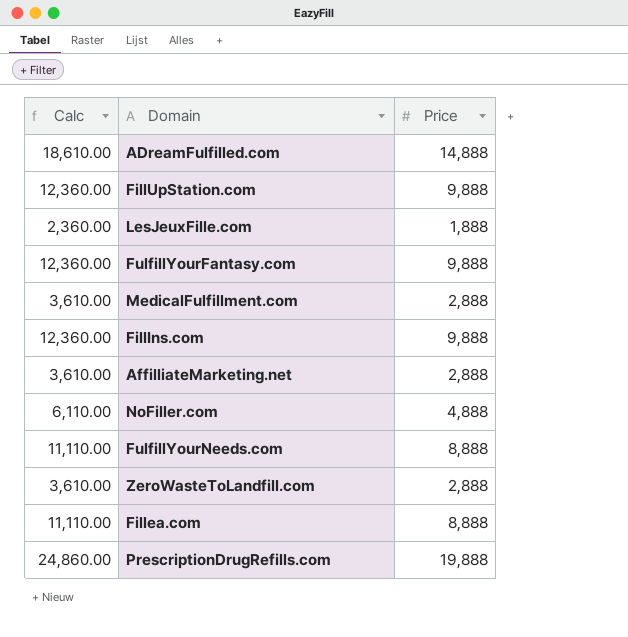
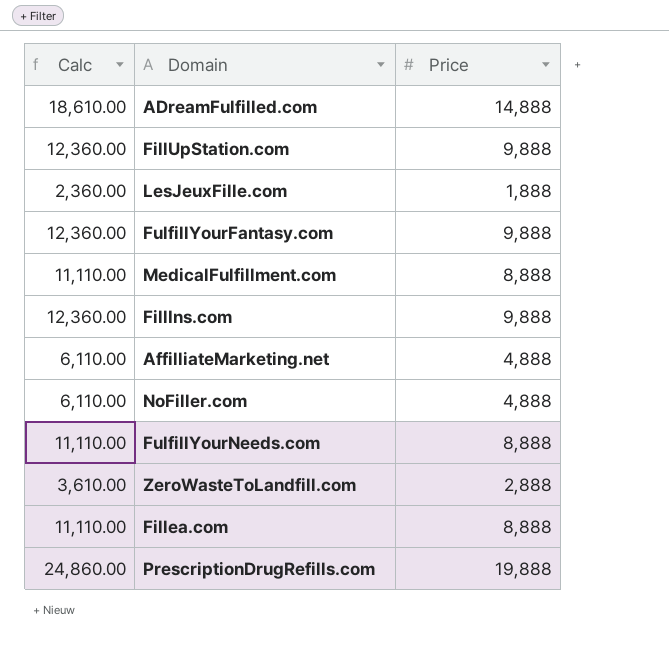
MedicalFulfillment.com | Calc: 3,610.00 -> 11,110.00
MedicalFulfillment.com | Price: 2,888 -> 8,888
AffilliateMarketing.net | Calc: 3,610.00 -> 6,110.00
AffilliateMarketing.net | Price: 2,888 -> 4,888

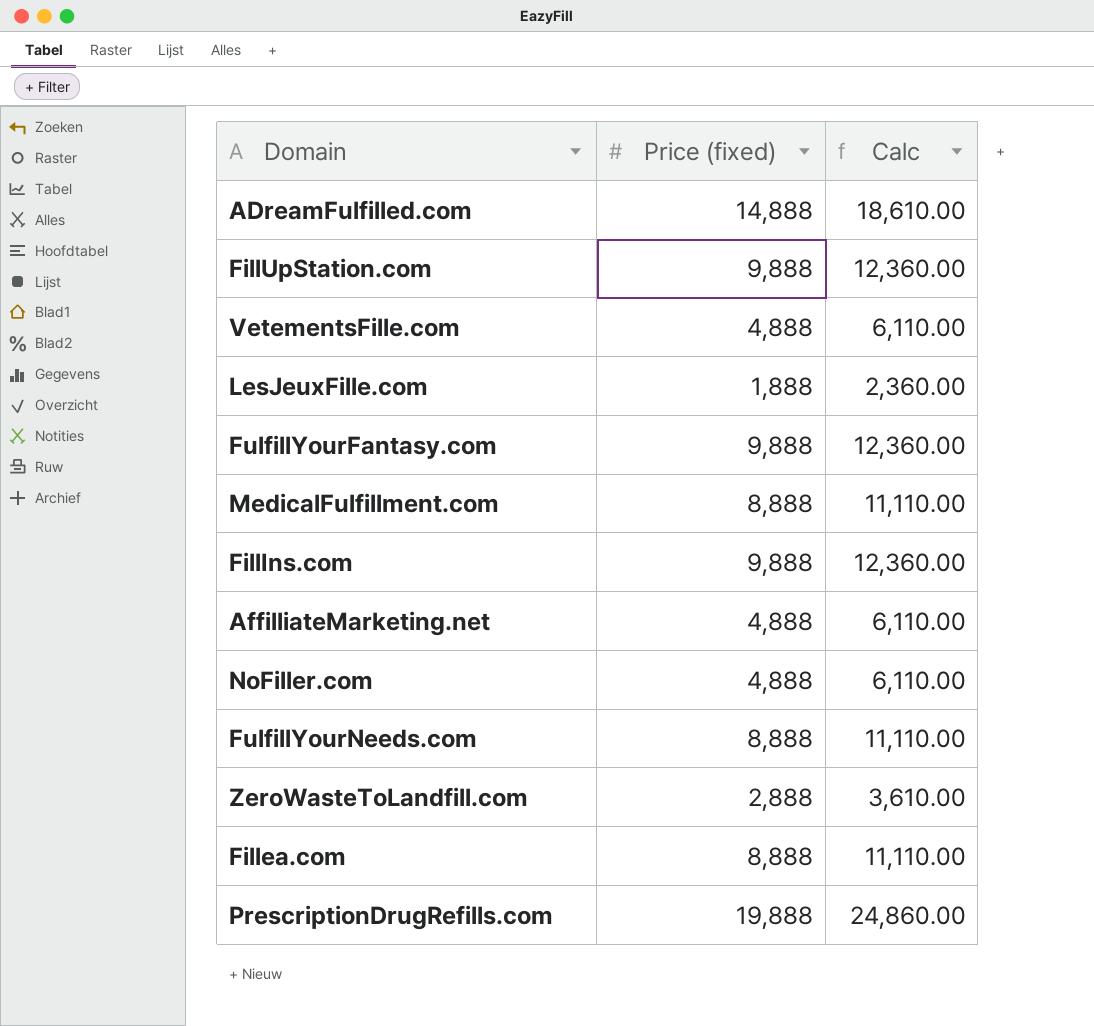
column name: Price -> Price (fixed)
column Calc | position: 1 -> 3
row VetementsFille.com: none -> 4,888 | 6,110.00

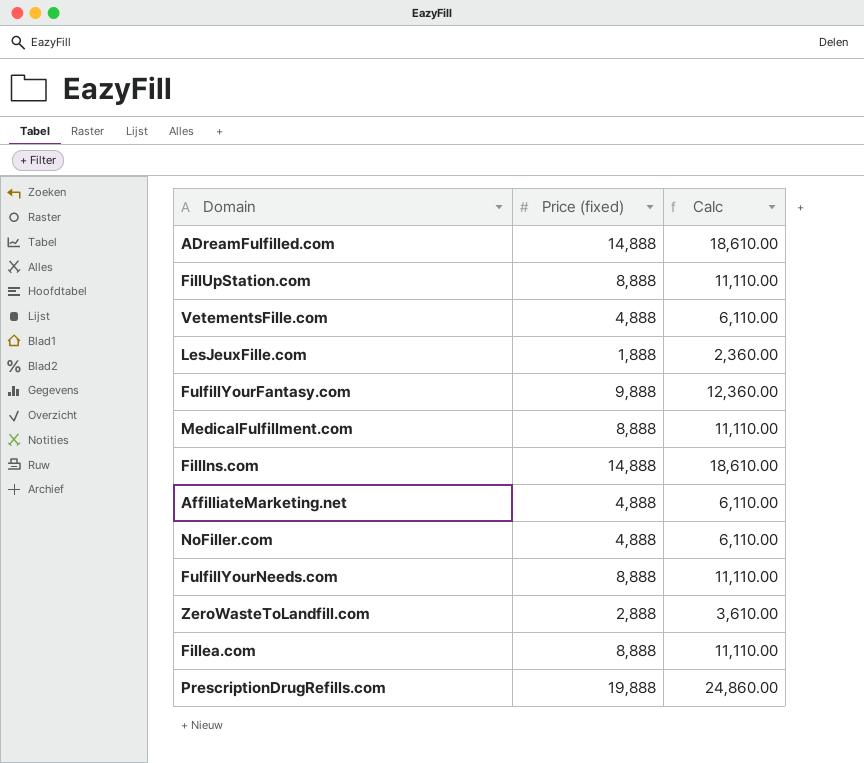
FillUpStation.com | Price (fixed): 9,888 -> 8,888
FillUpStation.com | Calc: 12,360.00 -> 11,110.00
FillIns.com | Price (fixed): 9,888 -> 14,888
FillIns.com | Calc: 12,360.00 -> 18,610.00

